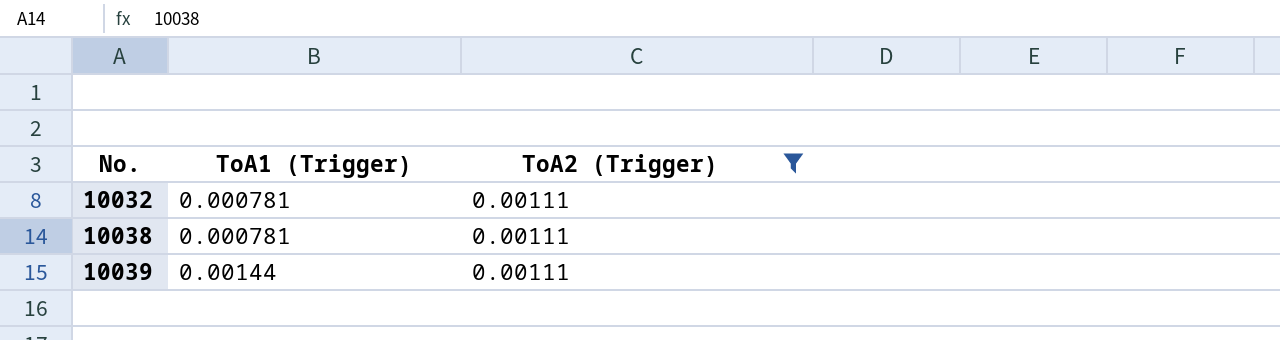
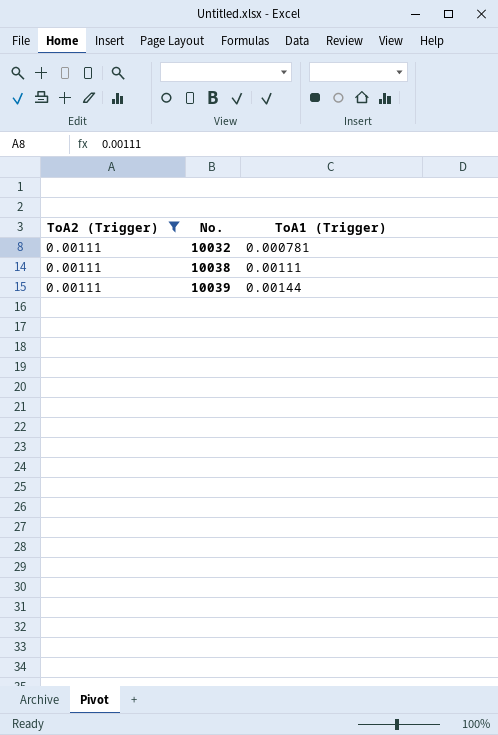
column ToA2 (Trigger) | position: 3 -> 1
10038 | ToA1 (Trigger): 0.000781 -> 0.00111

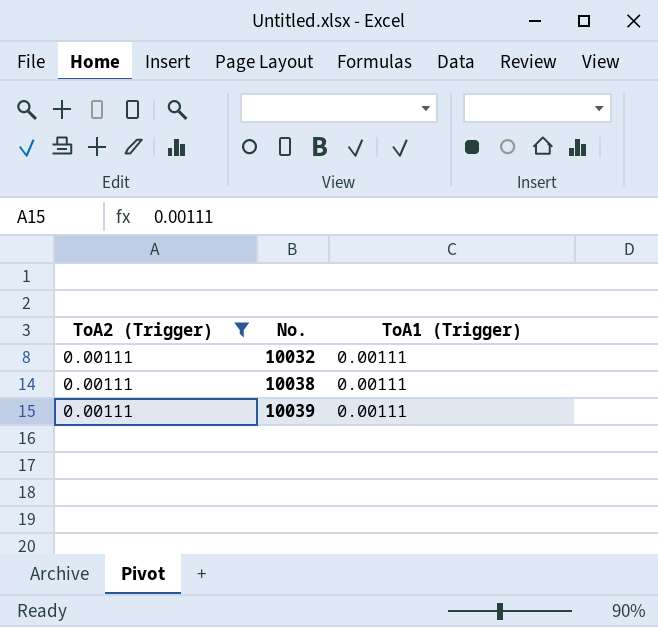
10032 | ToA1 (Trigger): 0.000781 -> 0.00111
10039 | ToA1 (Trigger): 0.00144 -> 0.00111

